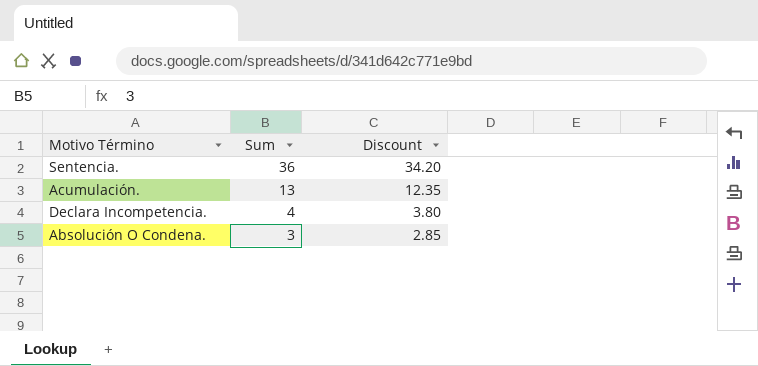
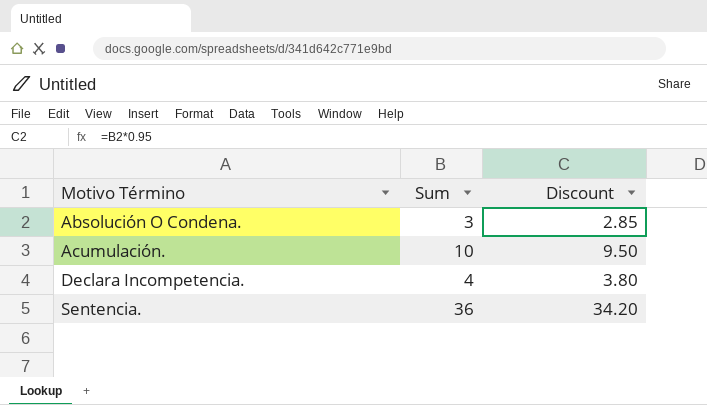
row order: Sum descending -> Motivo Término ascending
Acumulación. | Sum: 13 -> 10
Acumulación. | Discount: 12.35 -> 9.50

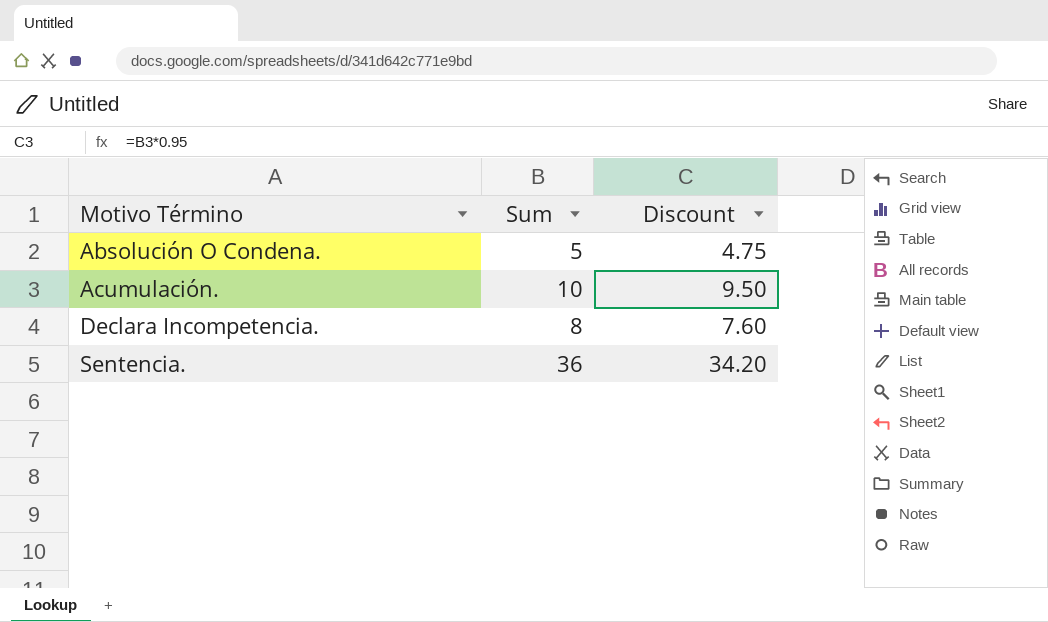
Absolución O Condena. | Sum: 3 -> 5
Absolución O Condena. | Discount: 2.85 -> 4.75
Declara Incompetencia. | Sum: 4 -> 8
Declara Incompetencia. | Discount: 3.80 -> 7.60

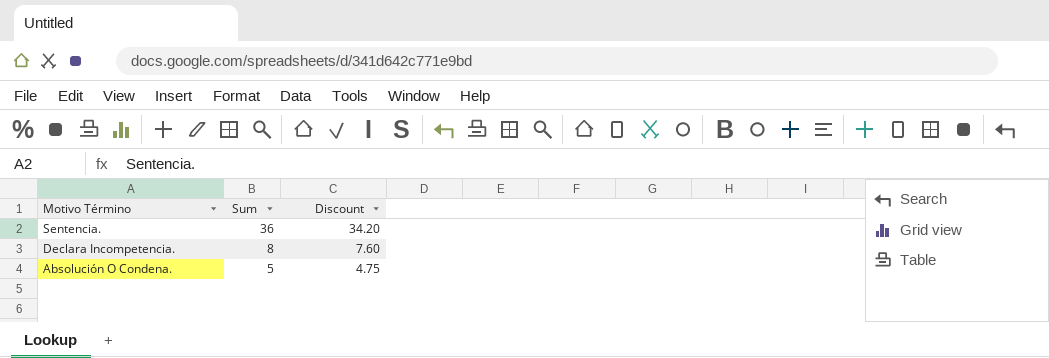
row order: Motivo Término ascending -> Motivo Término descending
row Acumulación.: 10 | 9.50 -> none

